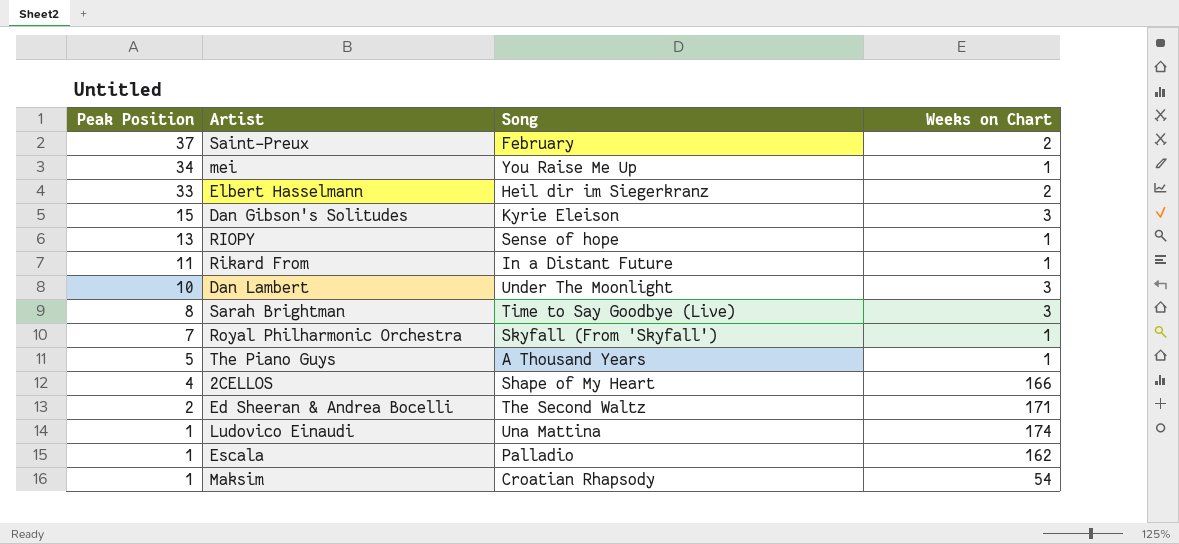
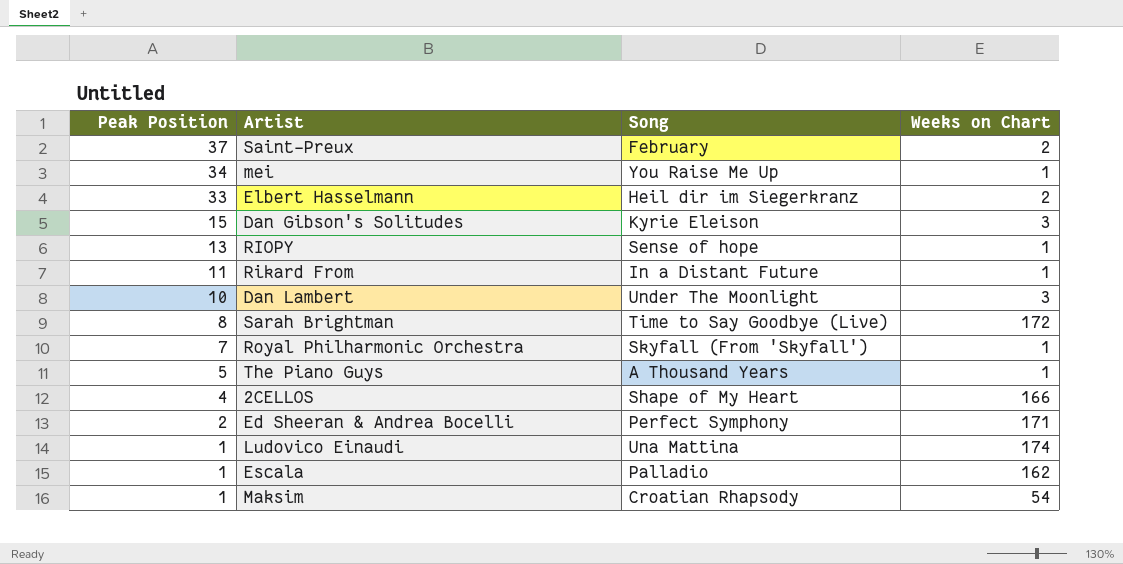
Sarah Brightman | Weeks on Chart: 3 -> 172
Ed Sheeran & Andrea Bocelli | Song: The Second Waltz -> Perfect Symphony

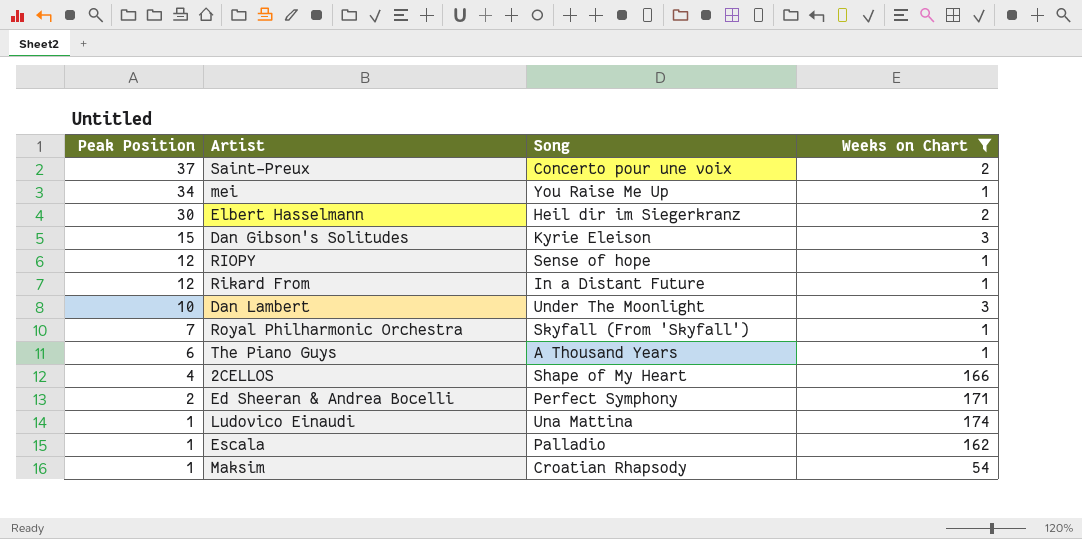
filter: none -> Weeks on Chart != 172
Saint-Preux | Song: February -> Concerto pour une voix
Elbert Hasselmann | Peak Position: 33 -> 30
RIOPY | Peak Position: 13 -> 12
Rikard From | Peak Position: 11 -> 12
The Piano Guys | Peak Position: 5 -> 6

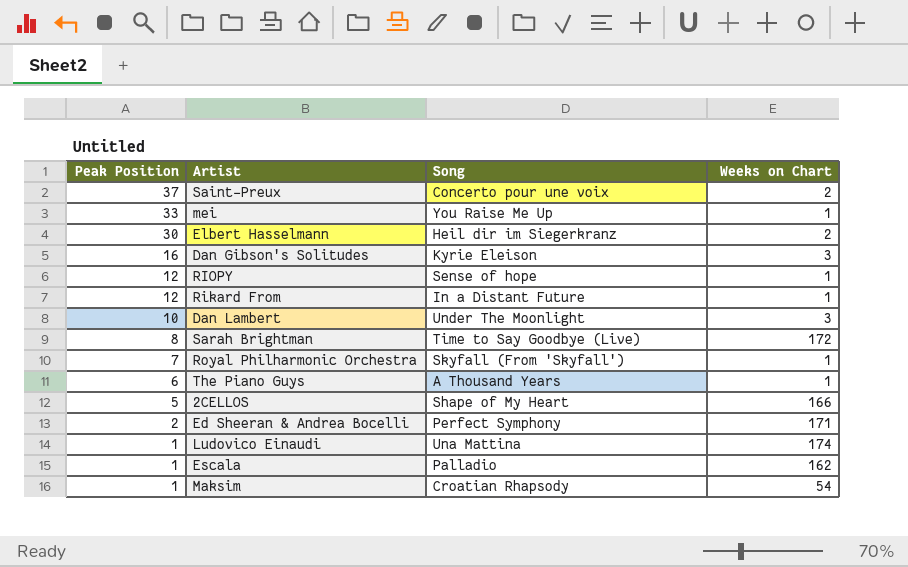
filter: Weeks on Chart != 172 -> none
mei | Peak Position: 34 -> 33
Dan Gibson's Solitudes | Peak Position: 15 -> 16
2CELLOS | Peak Position: 4 -> 5

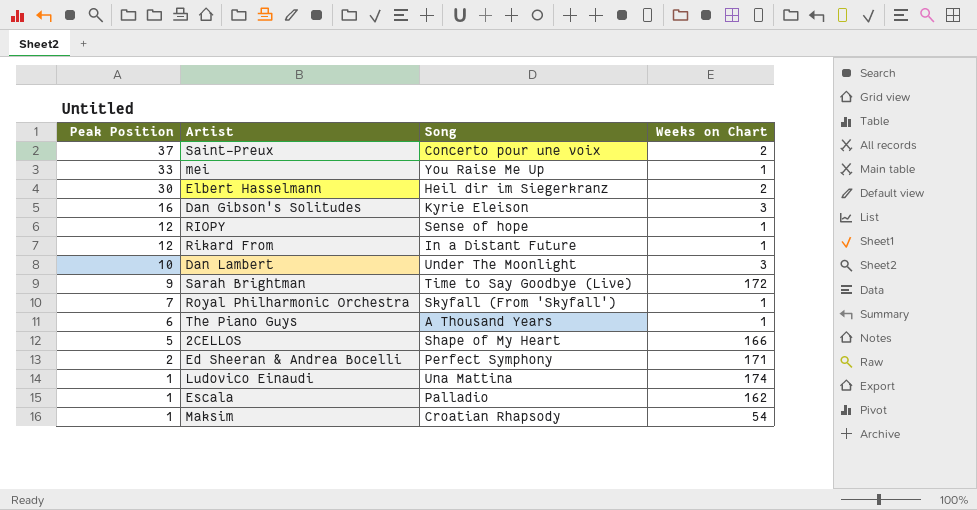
Sarah Brightman | Peak Position: 8 -> 9

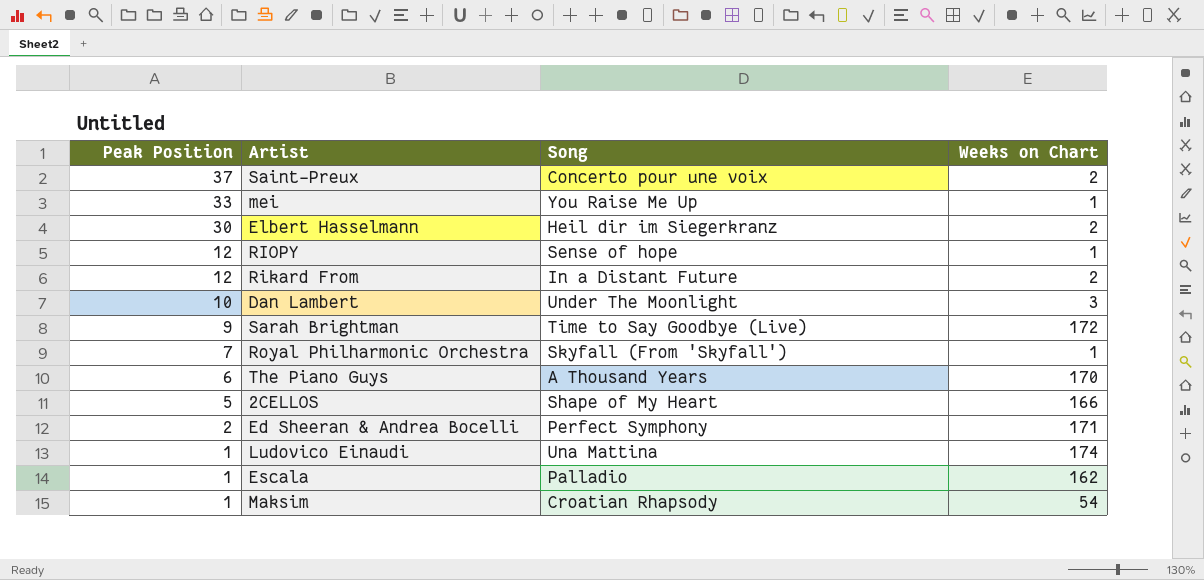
row Dan Gibson's Solitudes: 16 | Kyrie Eleison | 3 -> none
Rikard From | Weeks on Chart: 1 -> 2
The Piano Guys | Weeks on Chart: 1 -> 170

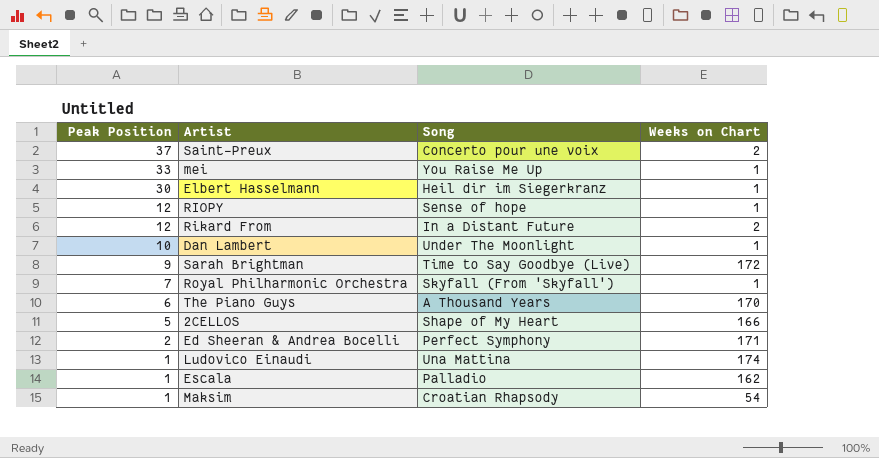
Elbert Hasselmann | Weeks on Chart: 2 -> 1
Dan Lambert | Weeks on Chart: 3 -> 1

